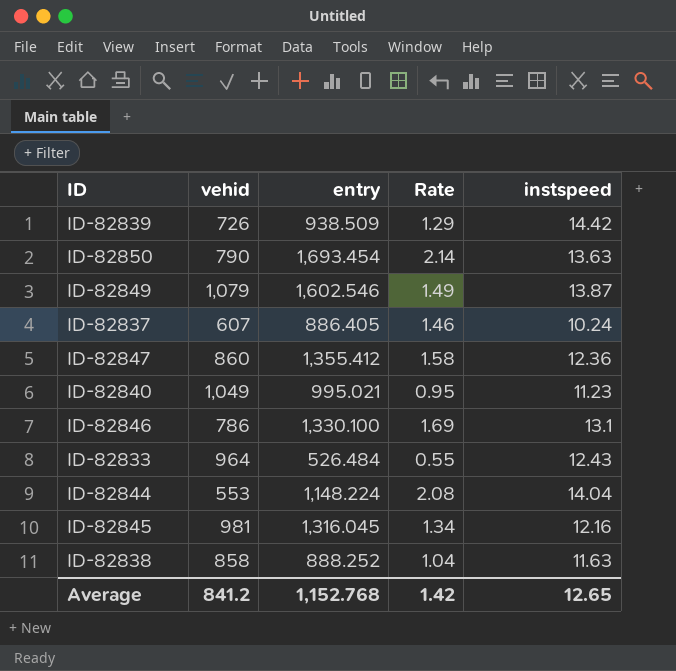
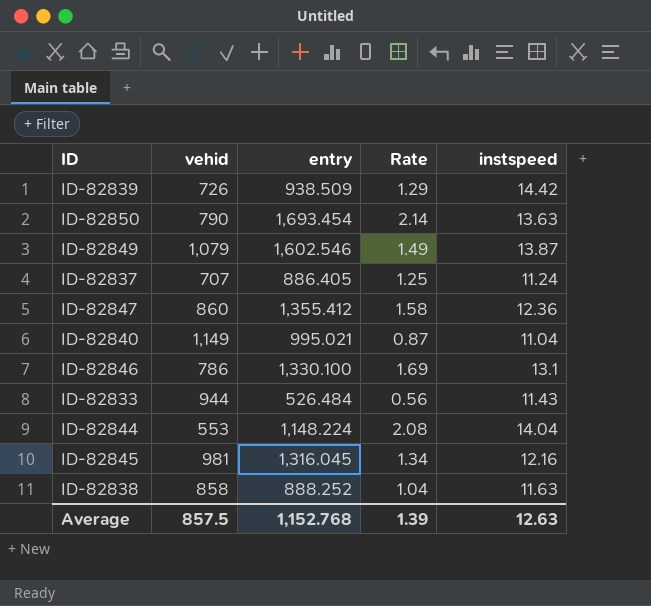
ID-82837 | vehid: 607 -> 707
ID-82837 | Rate: 1.46 -> 1.25
ID-82837 | instspeed: 10.24 -> 11.24
ID-82840 | vehid: 1,049 -> 1,149
ID-82840 | Rate: 0.95 -> 0.87
ID-82840 | instspeed: 11.23 -> 11.04
ID-82833 | vehid: 964 -> 944
ID-82833 | Rate: 0.55 -> 0.56
ID-82833 | instspeed: 12.43 -> 11.43
Average | vehid: 841.2 -> 857.5
Average | Rate: 1.42 -> 1.39
Average | instspeed: 12.65 -> 12.63

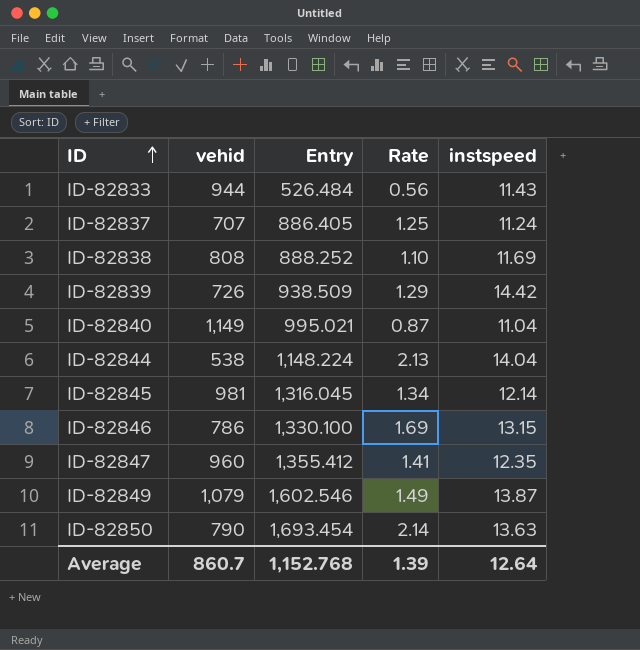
row order: none -> ID ascending
column name: entry -> Entry
ID-82838 | vehid: 858 -> 808
ID-82838 | Rate: 1.04 -> 1.10
ID-82838 | instspeed: 11.63 -> 11.69
ID-82844 | vehid: 553 -> 538
ID-82844 | Rate: 2.08 -> 2.13
ID-82845 | instspeed: 12.16 -> 12.14
ID-82846 | instspeed: 13.1 -> 13.15
ID-82847 | vehid: 860 -> 960
ID-82847 | Rate: 1.58 -> 1.41
ID-82847 | instspeed: 12.36 -> 12.35
Average | vehid: 857.5 -> 860.7
Average | instspeed: 12.63 -> 12.64

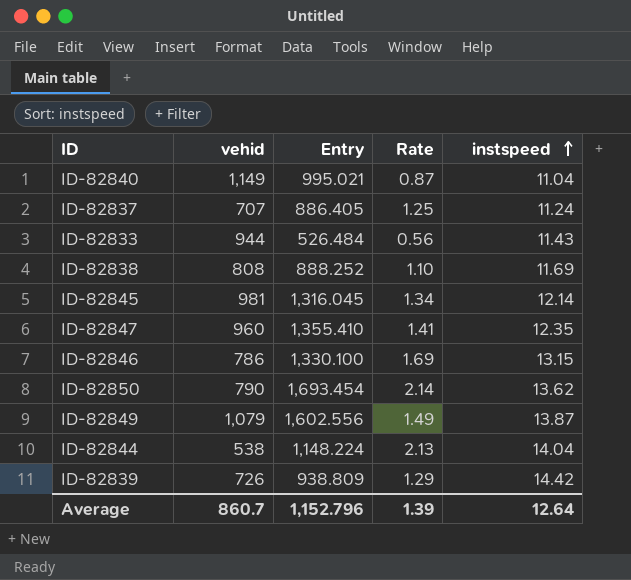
row order: ID ascending -> instspeed ascending
ID-82847 | Entry: 1,355.412 -> 1,355.410
ID-82850 | instspeed: 13.63 -> 13.62
ID-82849 | Entry: 1,602.546 -> 1,602.556
ID-82839 | Entry: 938.509 -> 938.809
Average | Entry: 1,152.768 -> 1,152.796

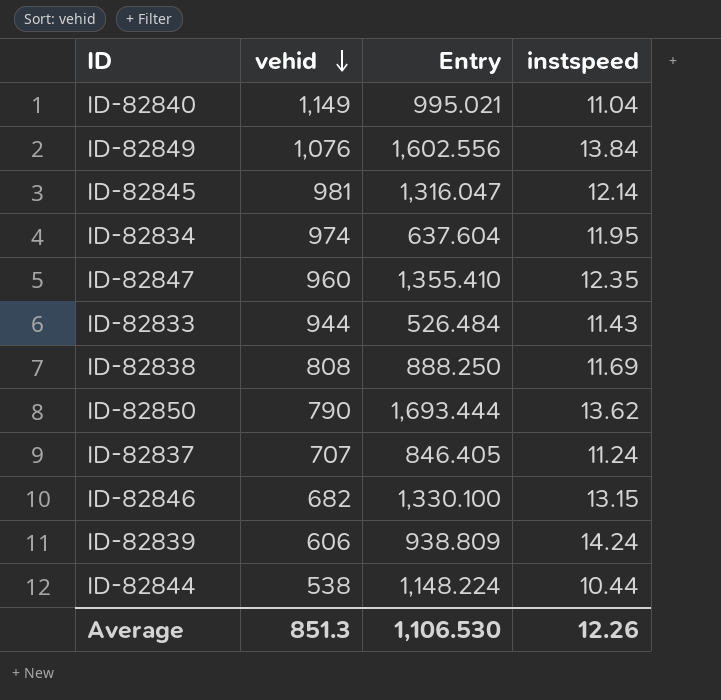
row order: instspeed ascending -> vehid descending
column Rate | formula: [Entry] / [vehid] -> none
ID-82849 | vehid: 1,079 -> 1,076
ID-82849 | instspeed: 13.87 -> 13.84
ID-82845 | Entry: 1,316.045 -> 1,316.047
row ID-82834: none -> 974 | 637.604 | 11.95
ID-82838 | Entry: 888.252 -> 888.250
ID-82850 | Entry: 1,693.454 -> 1,693.444
ID-82837 | Entry: 886.405 -> 846.405
ID-82846 | vehid: 786 -> 682
ID-82839 | vehid: 726 -> 606
ID-82839 | instspeed: 14.42 -> 14.24
ID-82844 | instspeed: 14.04 -> 10.44
Average | vehid: 860.7 -> 851.3
Average | Entry: 1,152.796 -> 1,106.530
Average | instspeed: 12.64 -> 12.26

